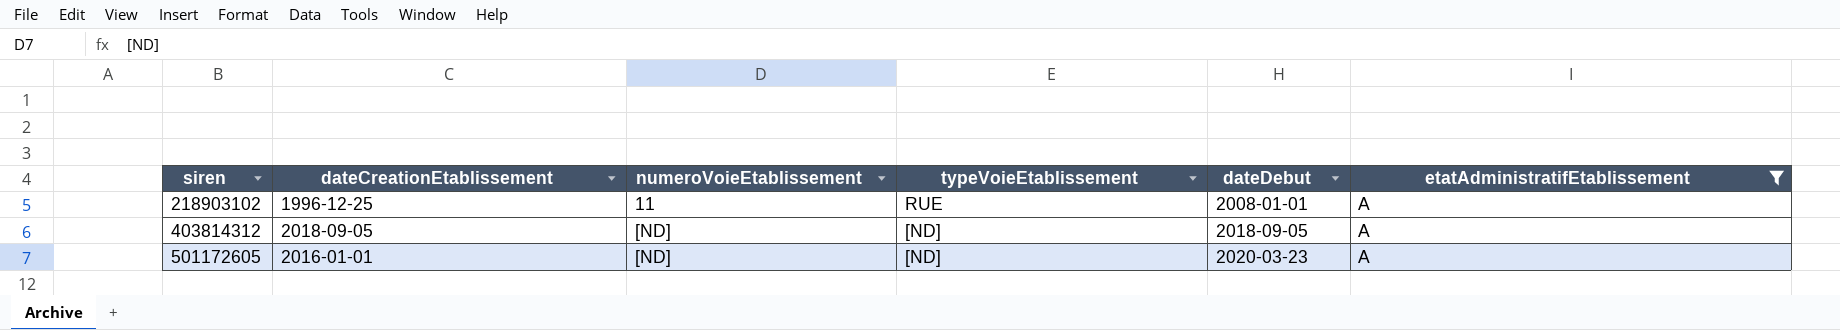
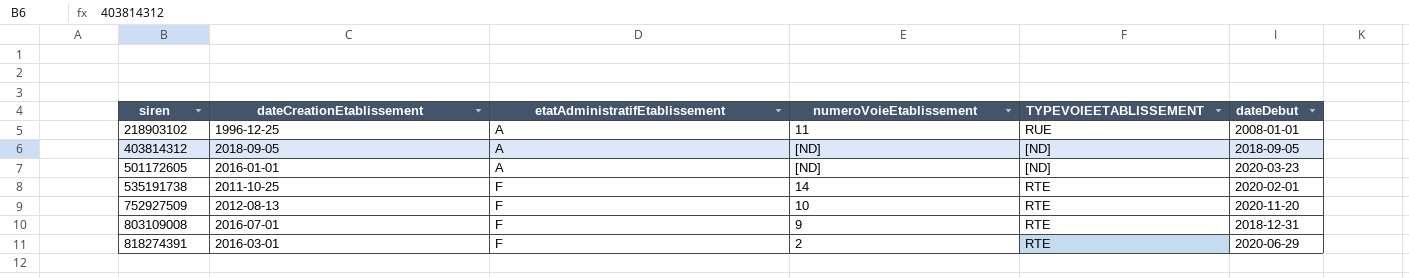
filter: etatAdministratifEtablissement = A -> none
column etatAdministratifEtablissement | position: 6 -> 3
column name: typeVoieEtablissement -> TYPEVOIEETABLISSEMENT

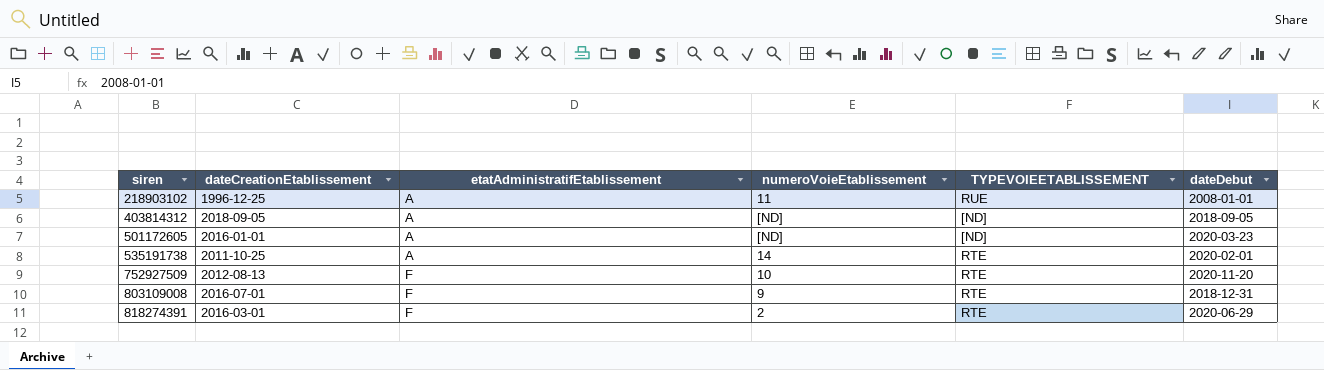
535191738 | etatAdministratifEtablissement: F -> A

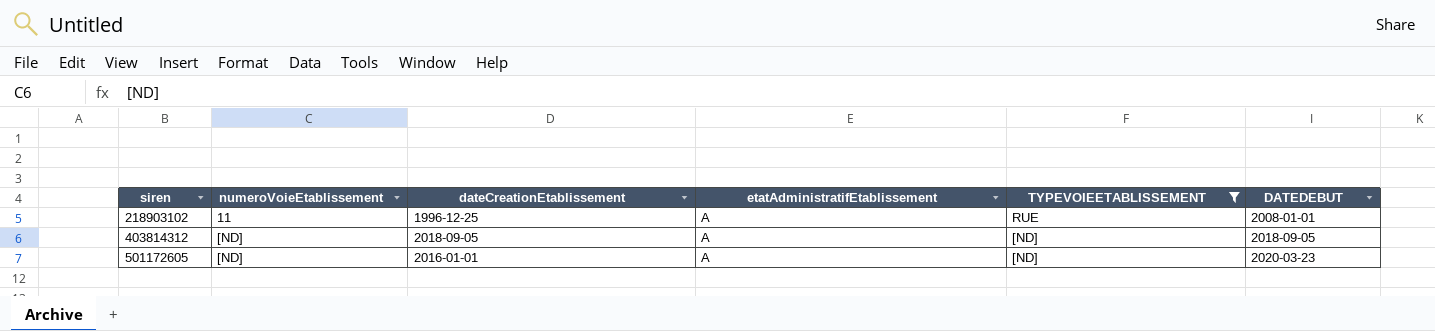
filter: none -> TYPEVOIEETABLISSEMENT != RTE
column numeroVoieEtablissement | position: 4 -> 2
column name: dateDebut -> DATEDEBUT

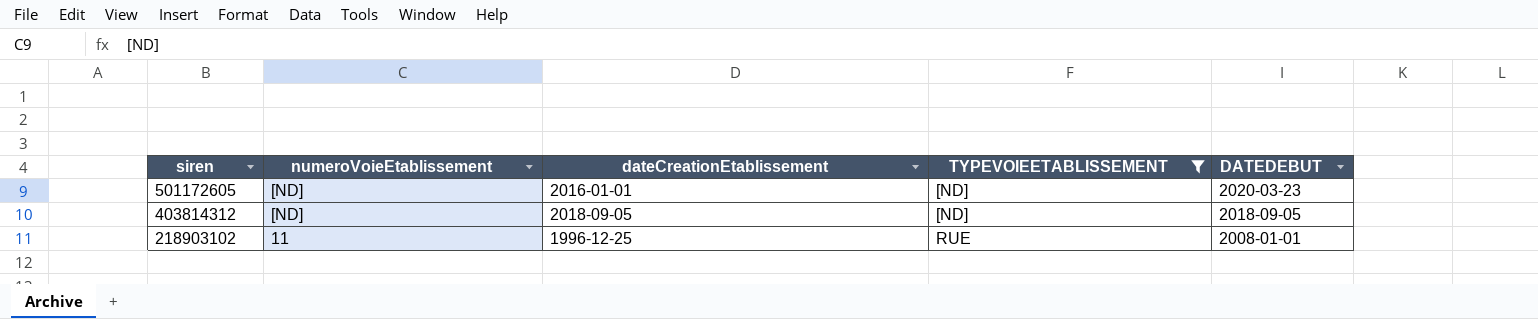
row order: siren ascending -> siren descending
column etatAdministratifEtablissement | position: 4 -> none

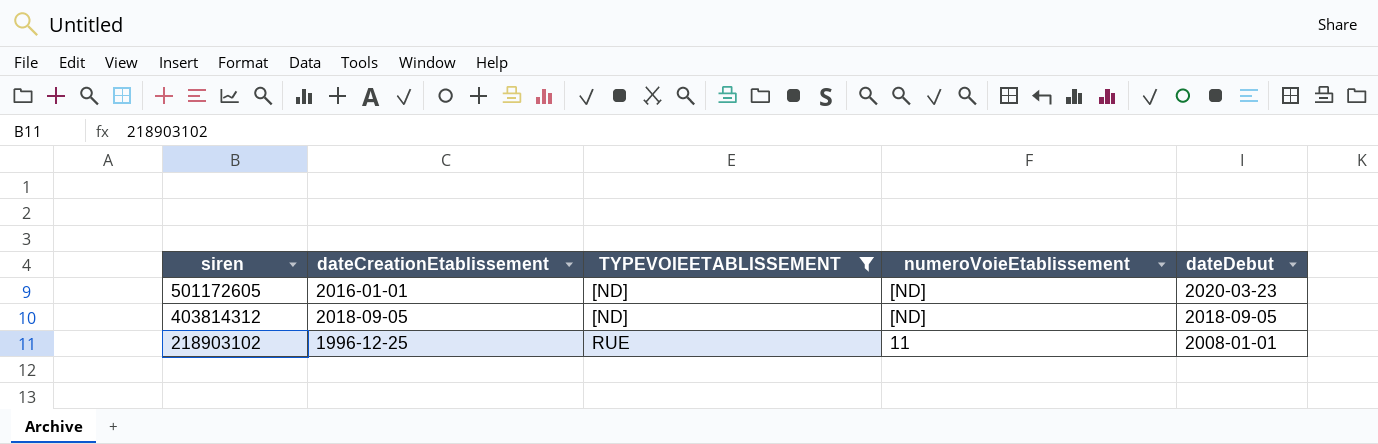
column numeroVoieEtablissement | position: 2 -> 4
column name: DATEDEBUT -> dateDebut

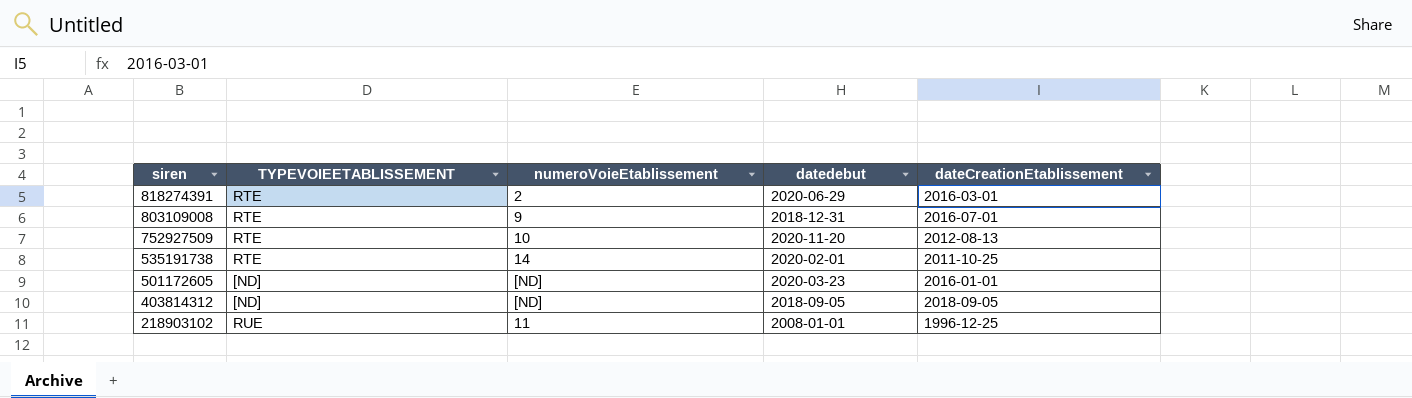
filter: TYPEVOIEETABLISSEMENT != RTE -> none
column name: dateDebut -> datedebut
column dateCreationEtablissement | position: 2 -> 5

